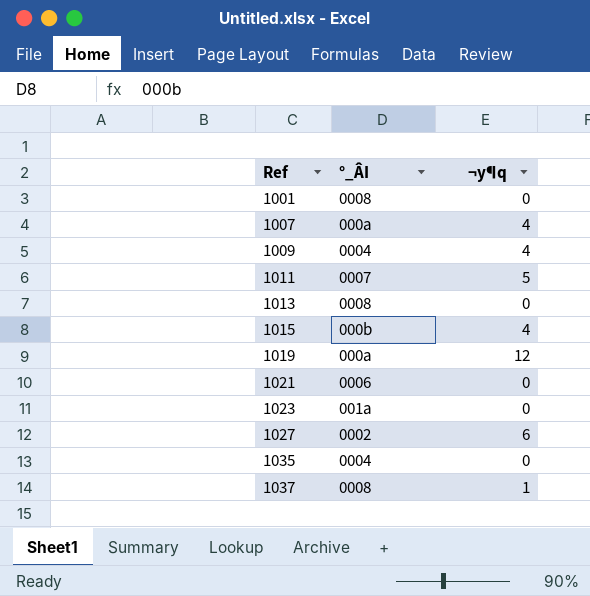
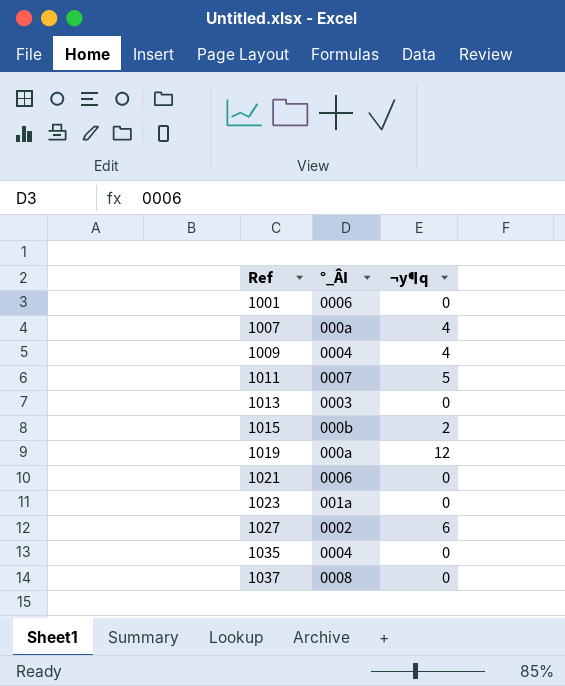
1001 | °_ÂI: 0008 -> 0006
1013 | °_ÂI: 0008 -> 0003
1015 | ¬y¶q: 4 -> 2
1037 | ¬y¶q: 1 -> 0

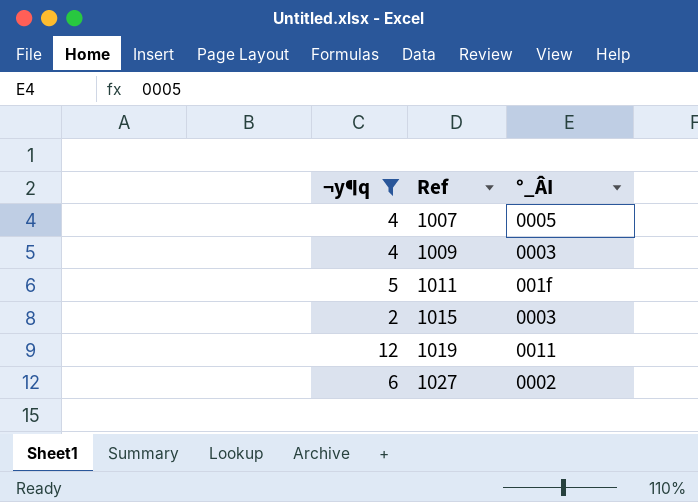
filter: none -> ¬y¶q != 0
column ¬y¶q | position: 3 -> 1
1007 | °_ÂI: 000a -> 0005
1009 | °_ÂI: 0004 -> 0003
1011 | °_ÂI: 0007 -> 001f
1015 | °_ÂI: 000b -> 0003
1019 | °_ÂI: 000a -> 0011

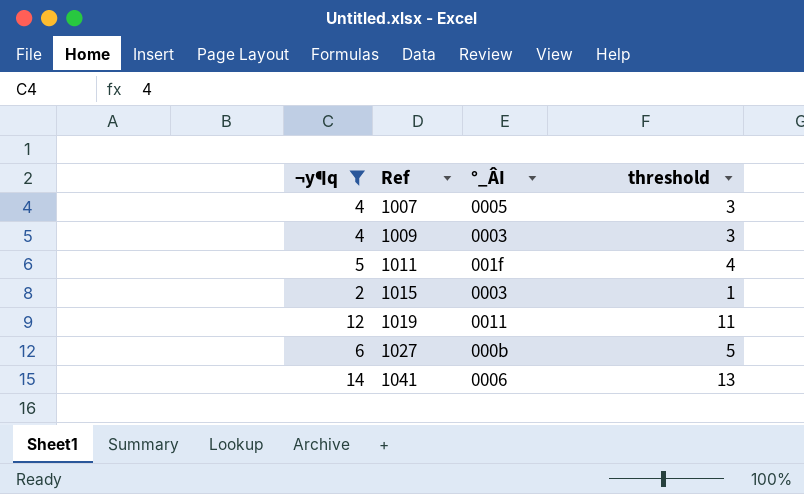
column threshold | formula: none -> [¬y¶q] - 1
1027 | °_ÂI: 0002 -> 000b
row 1041: none -> 14 | 0006 | 13

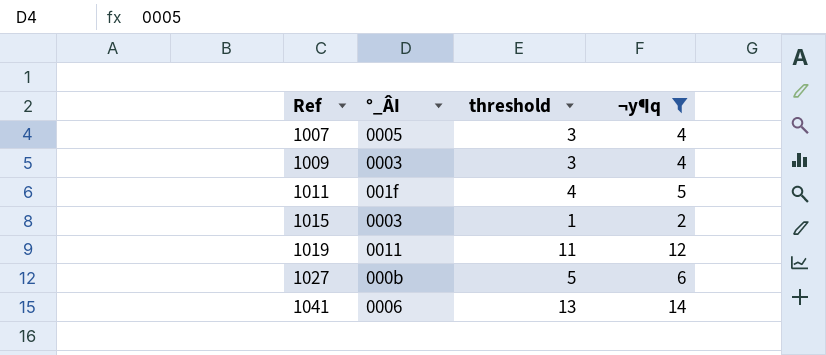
column ¬y¶q | position: 1 -> 4

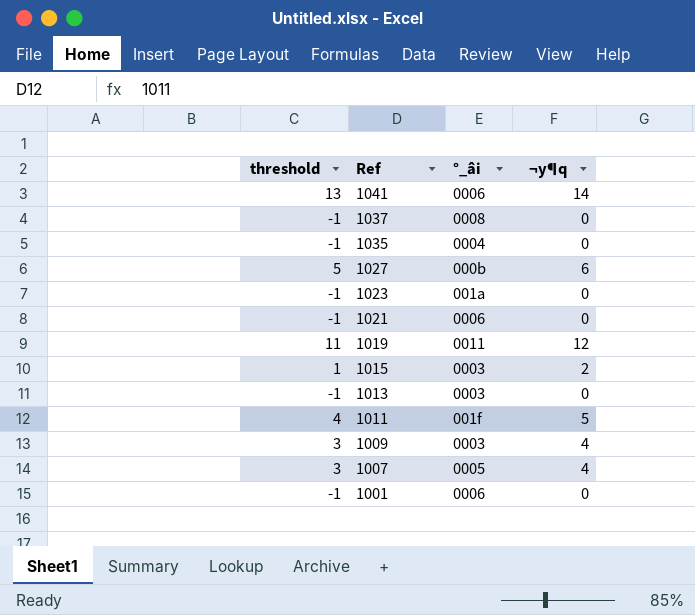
filter: ¬y¶q != 0 -> none
row order: Ref ascending -> Ref descending
column threshold | position: 3 -> 1
column name: °_ÂI -> °_âi

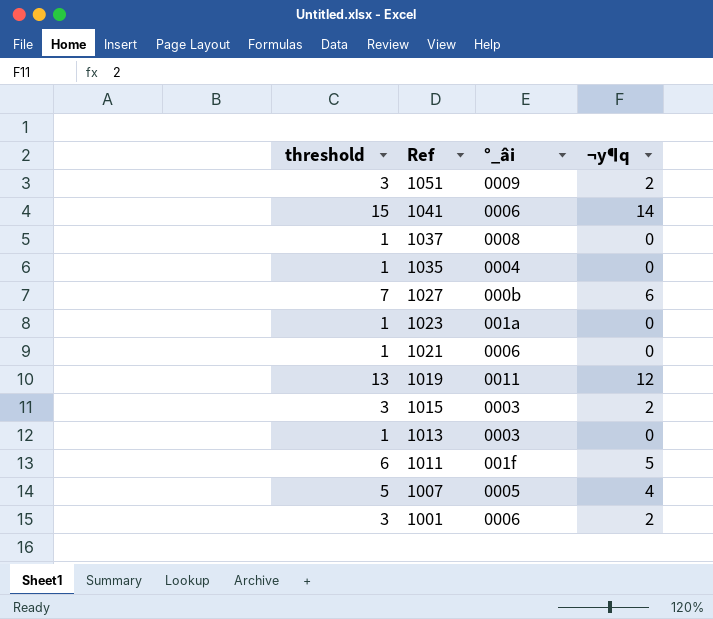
column threshold | formula: [¬y¶q] - 1 -> [¬y¶q] + 1
row 1009: 3 | 0003 | 4 -> none
row 1051: none -> 3 | 0009 | 2
1001 | ¬y¶q: 0 -> 2

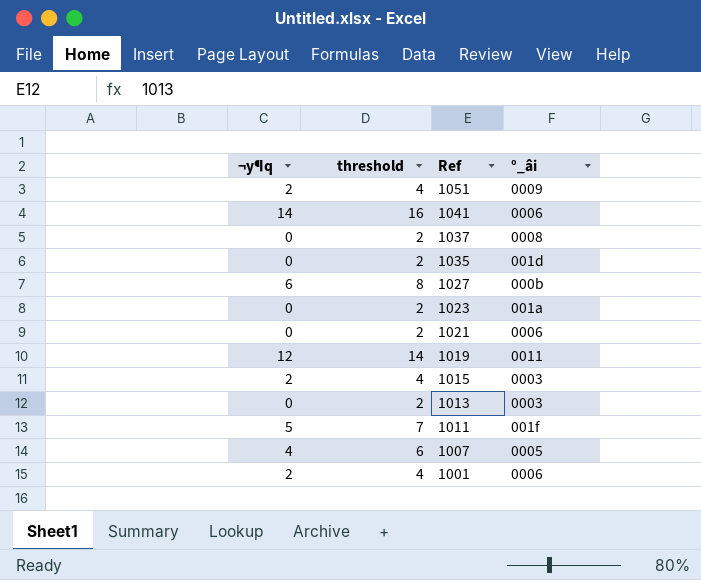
column ¬y¶q | position: 4 -> 1
column threshold | formula: [¬y¶q] + 1 -> [¬y¶q] + 2
1035 | °_âi: 0004 -> 001d

